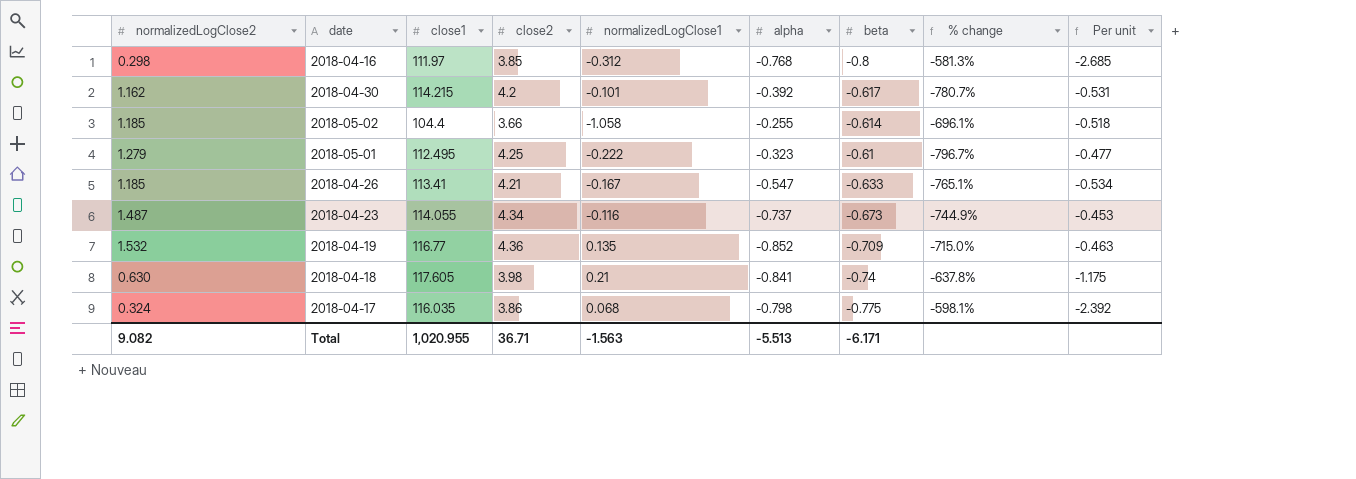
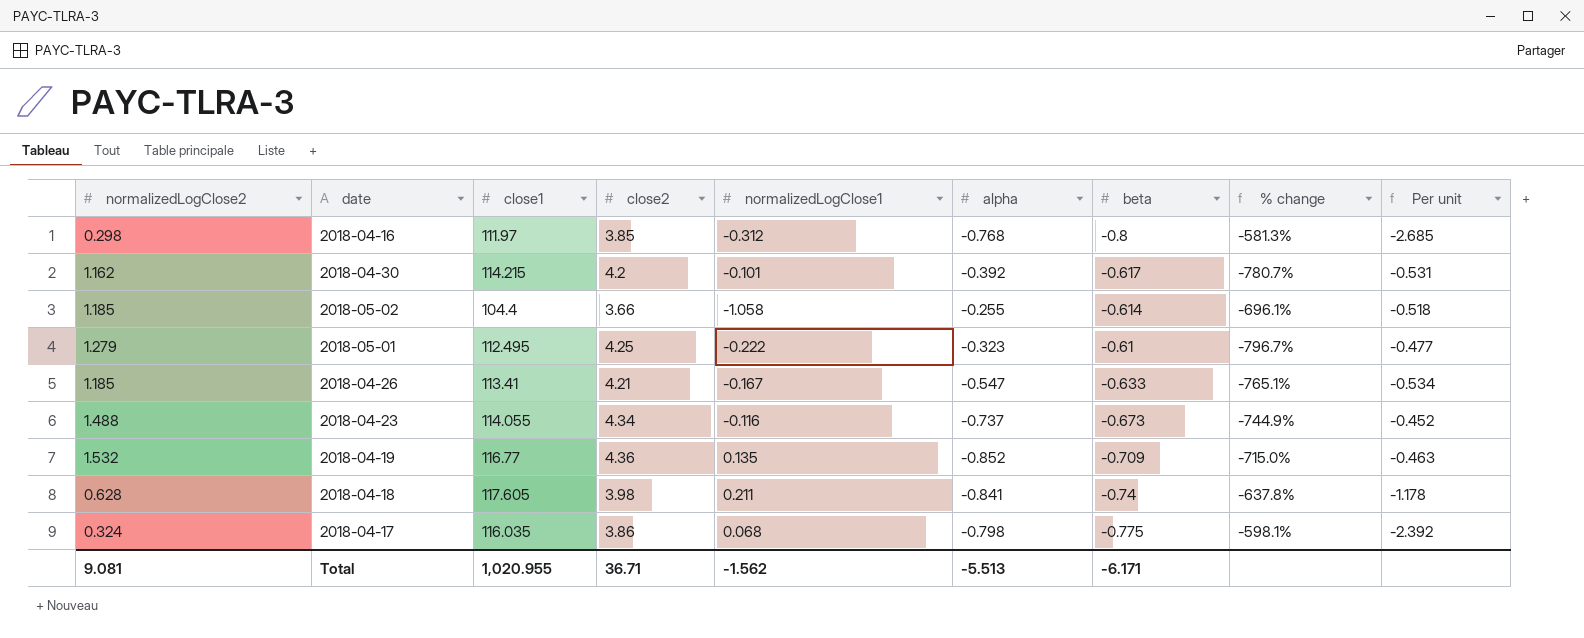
2018-04-23 | normalizedLogClose2: 1.487 -> 1.488
2018-04-23 | Per unit: -0.453 -> -0.452
2018-04-18 | normalizedLogClose2: 0.630 -> 0.628
2018-04-18 | normalizedLogClose1: 0.21 -> 0.211
2018-04-18 | Per unit: -1.175 -> -1.178
Total | normalizedLogClose2: 9.082 -> 9.081
Total | normalizedLogClose1: -1.563 -> -1.562

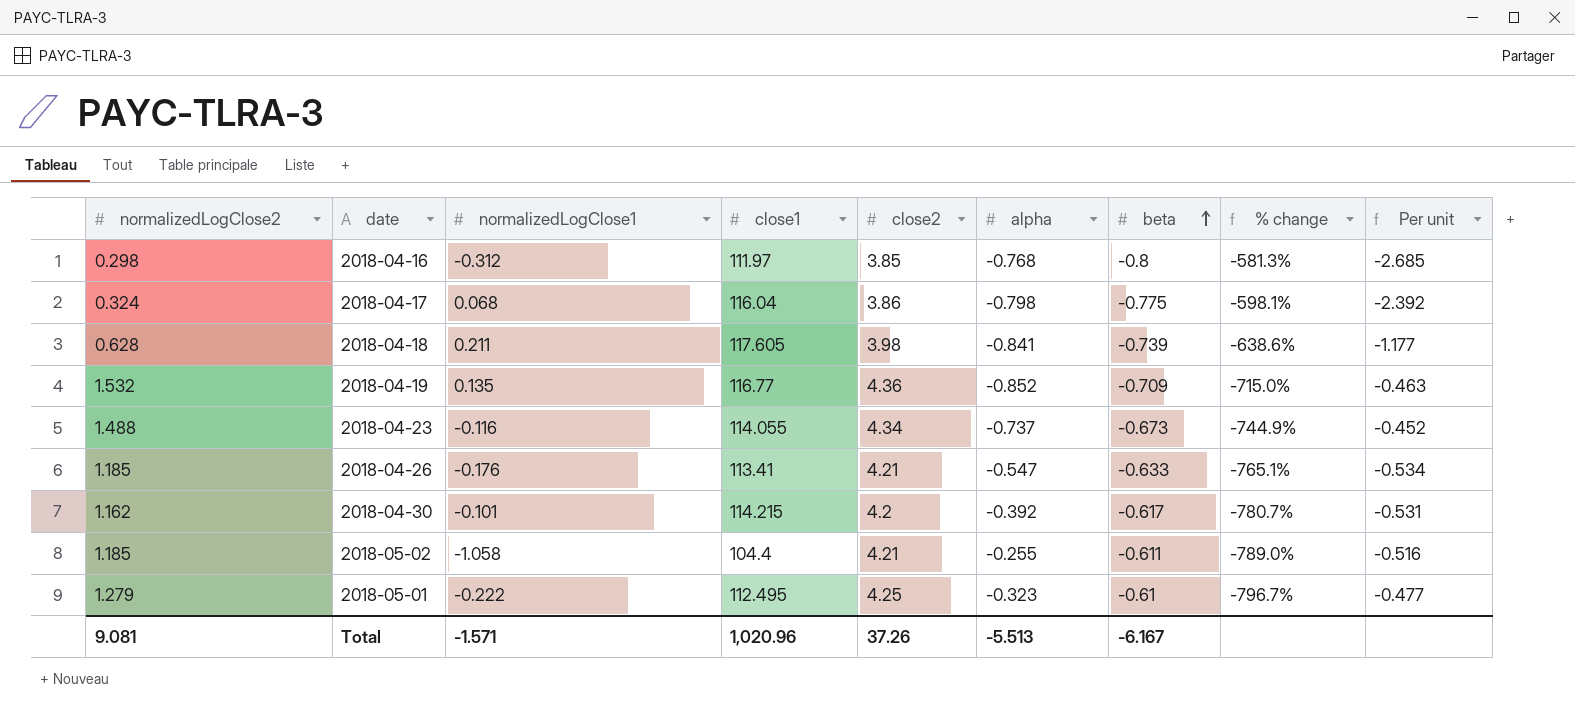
row order: none -> beta ascending
column normalizedLogClose1 | position: 5 -> 3
2018-04-17 | close1: 116.035 -> 116.04
2018-04-18 | beta: -0.74 -> -0.739
2018-04-18 | % change: -637.8% -> -638.6%
2018-04-18 | Per unit: -1.178 -> -1.177
2018-04-26 | normalizedLogClose1: -0.167 -> -0.176
2018-05-02 | close2: 3.66 -> 4.21
2018-05-02 | beta: -0.614 -> -0.611
2018-05-02 | % change: -696.1% -> -789.0%
2018-05-02 | Per unit: -0.518 -> -0.516
Total | normalizedLogClose1: -1.562 -> -1.571
Total | close1: 1,020.955 -> 1,020.96
Total | close2: 36.71 -> 37.26
Total | beta: -6.171 -> -6.167

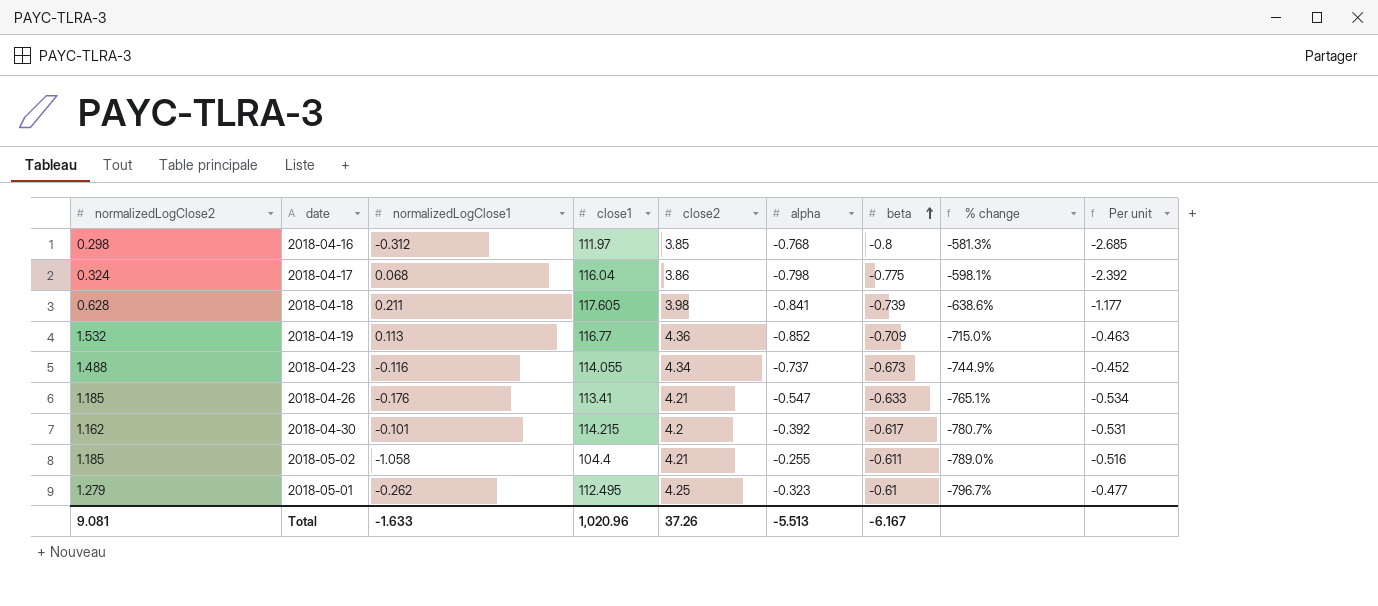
2018-04-19 | normalizedLogClose1: 0.135 -> 0.113
2018-05-01 | normalizedLogClose1: -0.222 -> -0.262
Total | normalizedLogClose1: -1.571 -> -1.633

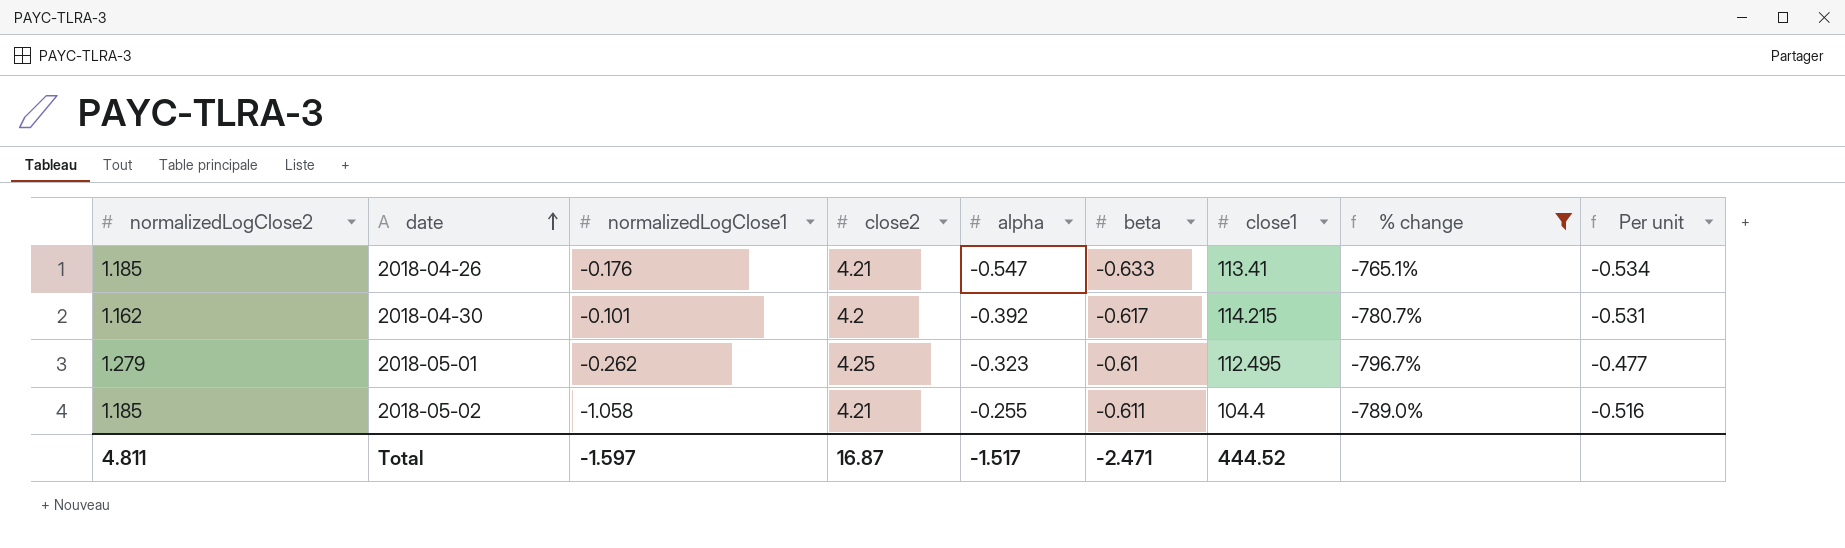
filter: none -> % change <= -765.1%
row order: beta ascending -> date ascending
column close1 | position: 4 -> 7
Total | normalizedLogClose2: 9.081 -> 4.811
Total | normalizedLogClose1: -1.633 -> -1.597
Total | close2: 37.26 -> 16.87
Total | alpha: -5.513 -> -1.517
Total | beta: -6.167 -> -2.471
Total | close1: 1,020.96 -> 444.52

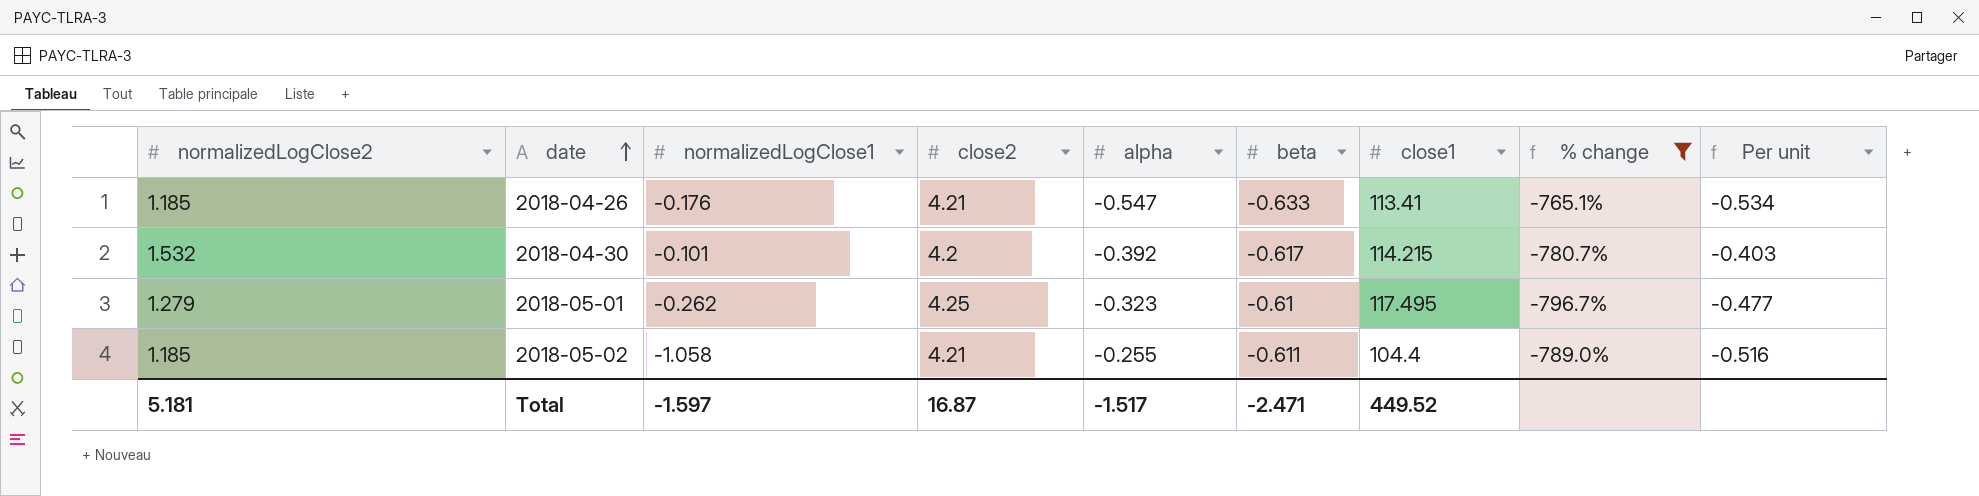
2018-04-30 | normalizedLogClose2: 1.162 -> 1.532
2018-04-30 | Per unit: -0.531 -> -0.403
2018-05-01 | close1: 112.495 -> 117.495
Total | normalizedLogClose2: 4.811 -> 5.181
Total | close1: 444.52 -> 449.52

